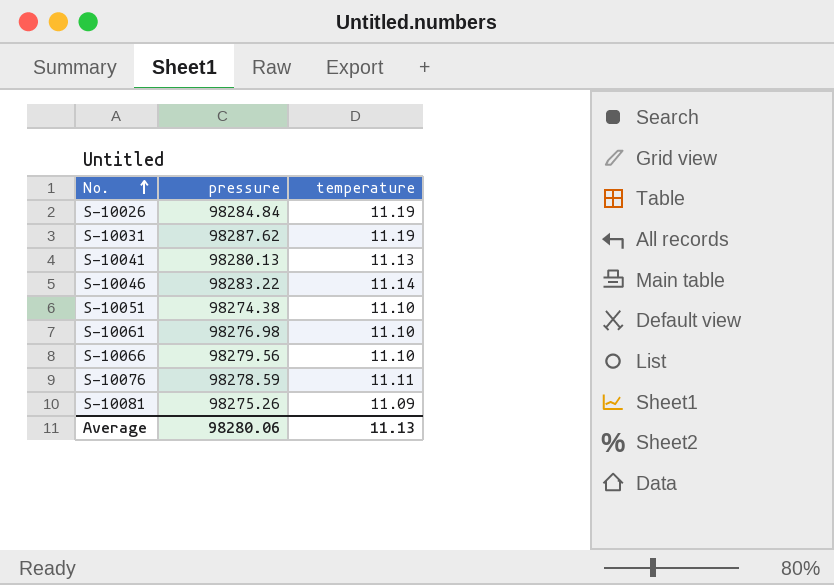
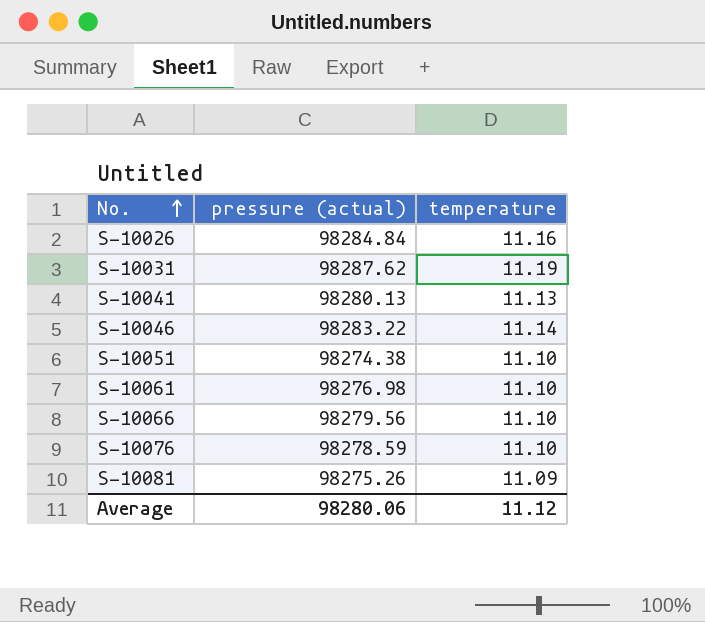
column name: pressure -> pressure (actual)
S-10026 | temperature: 11.19 -> 11.16
S-10076 | temperature: 11.11 -> 11.10
Average | temperature: 11.13 -> 11.12

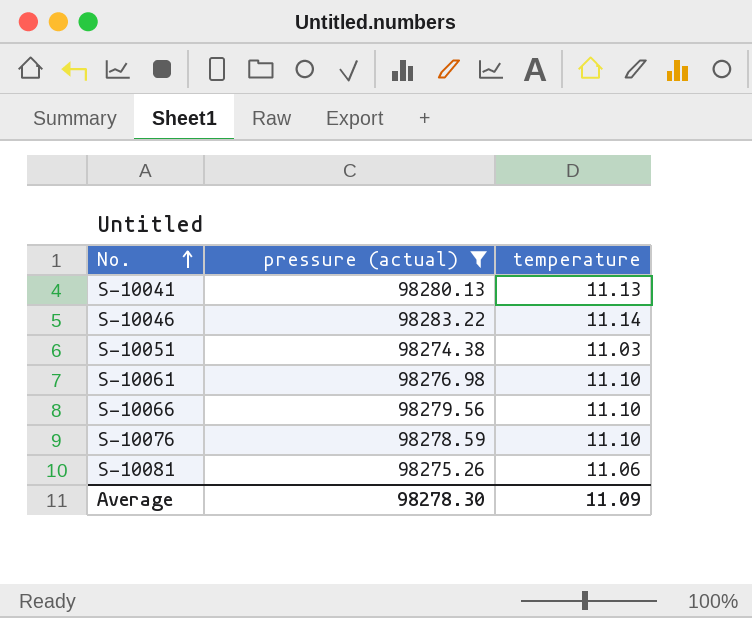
filter: none -> pressure (actual) <= 98283.22
S-10051 | temperature: 11.10 -> 11.03
S-10081 | temperature: 11.09 -> 11.06
Average | pressure (actual): 98280.06 -> 98278.30
Average | temperature: 11.12 -> 11.09

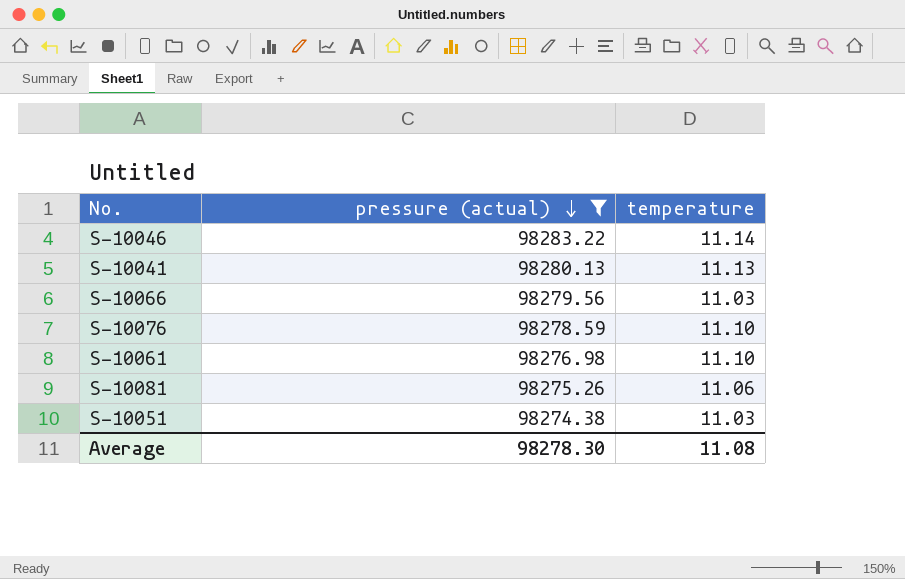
row order: No. ascending -> pressure (actual) descending
S-10066 | temperature: 11.10 -> 11.03
Average | temperature: 11.09 -> 11.08

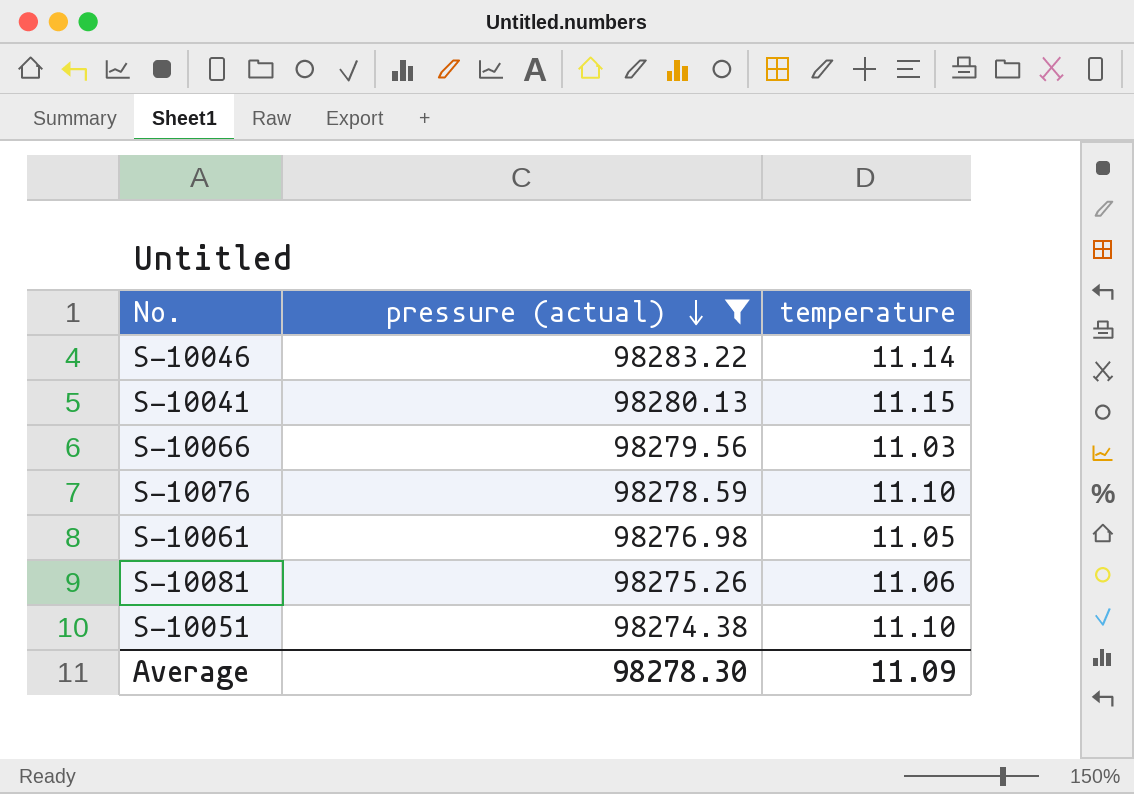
S-10041 | temperature: 11.13 -> 11.15
S-10061 | temperature: 11.10 -> 11.05
S-10051 | temperature: 11.03 -> 11.10
Average | temperature: 11.08 -> 11.09

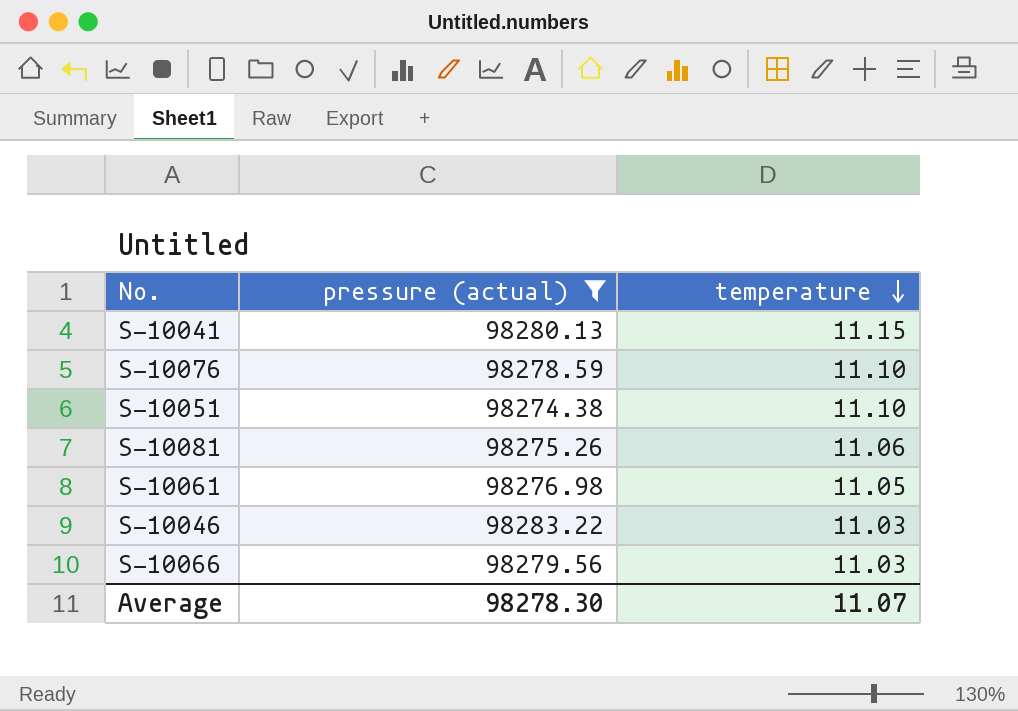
row order: pressure (actual) descending -> temperature descending
S-10046 | temperature: 11.14 -> 11.03
Average | temperature: 11.09 -> 11.07

